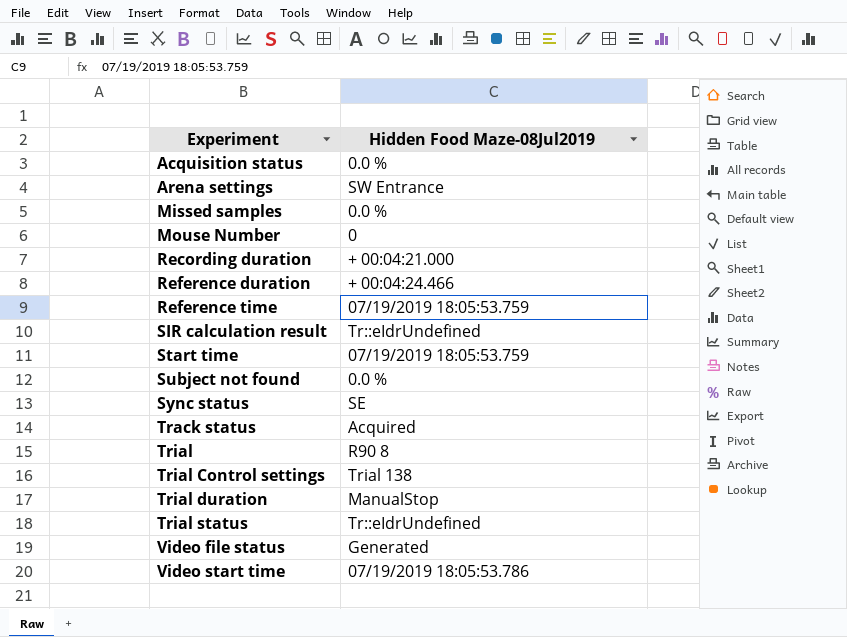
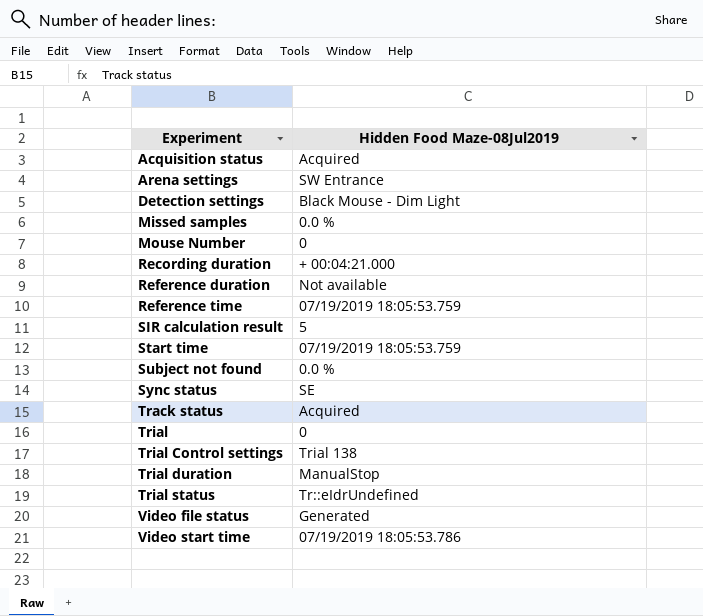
Acquisition status | Hidden Food Maze-08Jul2019: 0.0 % -> Acquired
row Detection settings: none -> Black Mouse - Dim Light
Reference duration | Hidden Food Maze-08Jul2019: + 00:04:24.466 -> Not available
SIR calculation result | Hidden Food Maze-08Jul2019: Tr::eIdrUndefined -> 5
Trial | Hidden Food Maze-08Jul2019: R90 8 -> 0

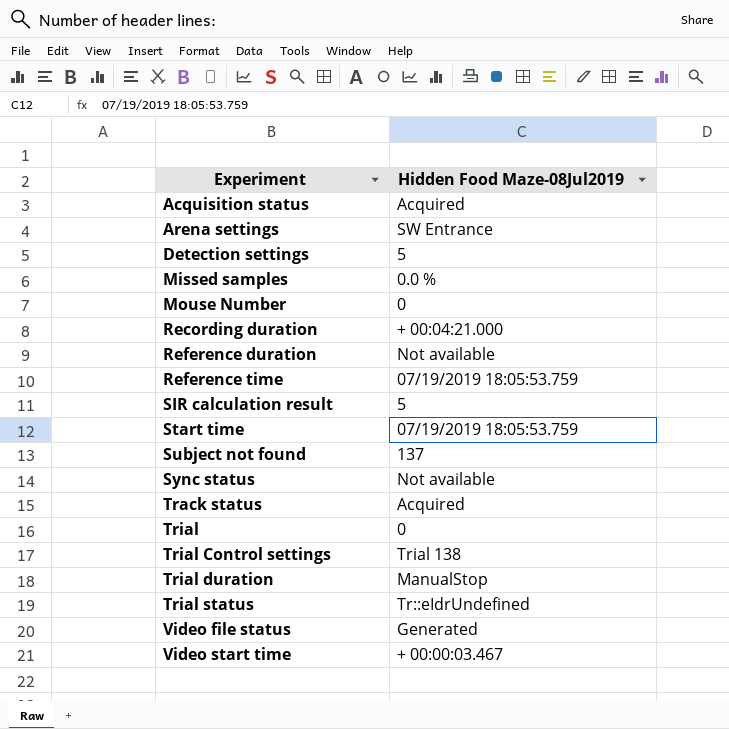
Detection settings | Hidden Food Maze-08Jul2019: Black Mouse - Dim Light -> 5
Subject not found | Hidden Food Maze-08Jul2019: 0.0 % -> 137
Sync status | Hidden Food Maze-08Jul2019: SE -> Not available
Video start time | Hidden Food Maze-08Jul2019: 07/19/2019 18:05:53.786 -> + 00:00:03.467

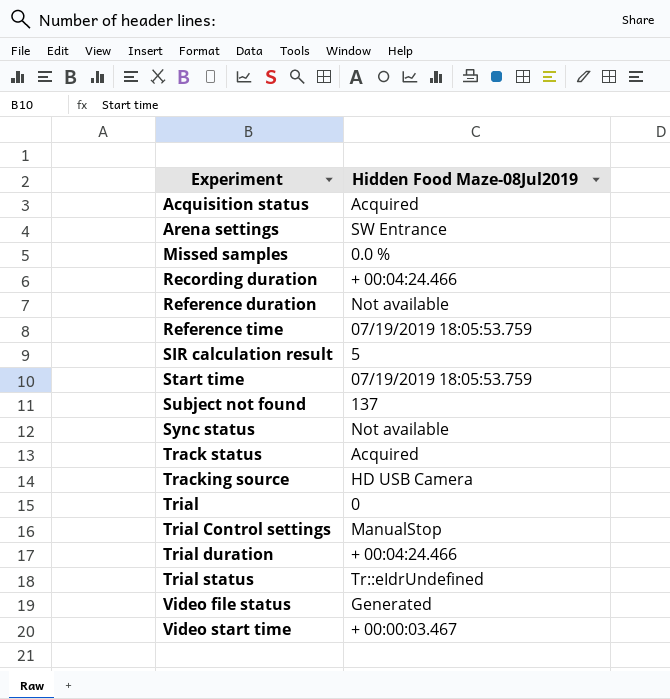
row Detection settings: 5 -> none
row Mouse Number: 0 -> none
Recording duration | Hidden Food Maze-08Jul2019: + 00:04:21.000 -> + 00:04:24.466
row Tracking source: none -> HD USB Camera
Trial Control settings | Hidden Food Maze-08Jul2019: Trial 138 -> ManualStop
Trial duration | Hidden Food Maze-08Jul2019: ManualStop -> + 00:04:24.466

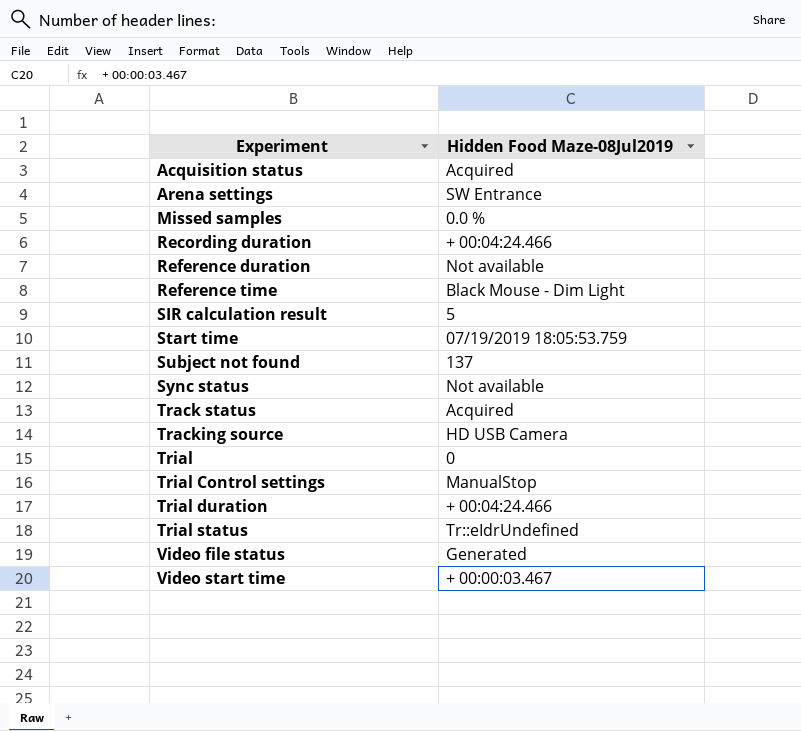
Reference time | Hidden Food Maze-08Jul2019: 07/19/2019 18:05:53.759 -> Black Mouse - Dim Light

